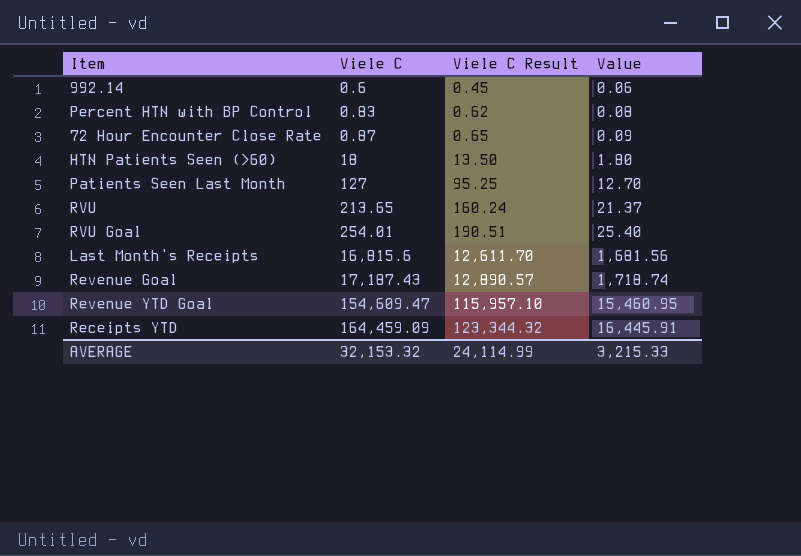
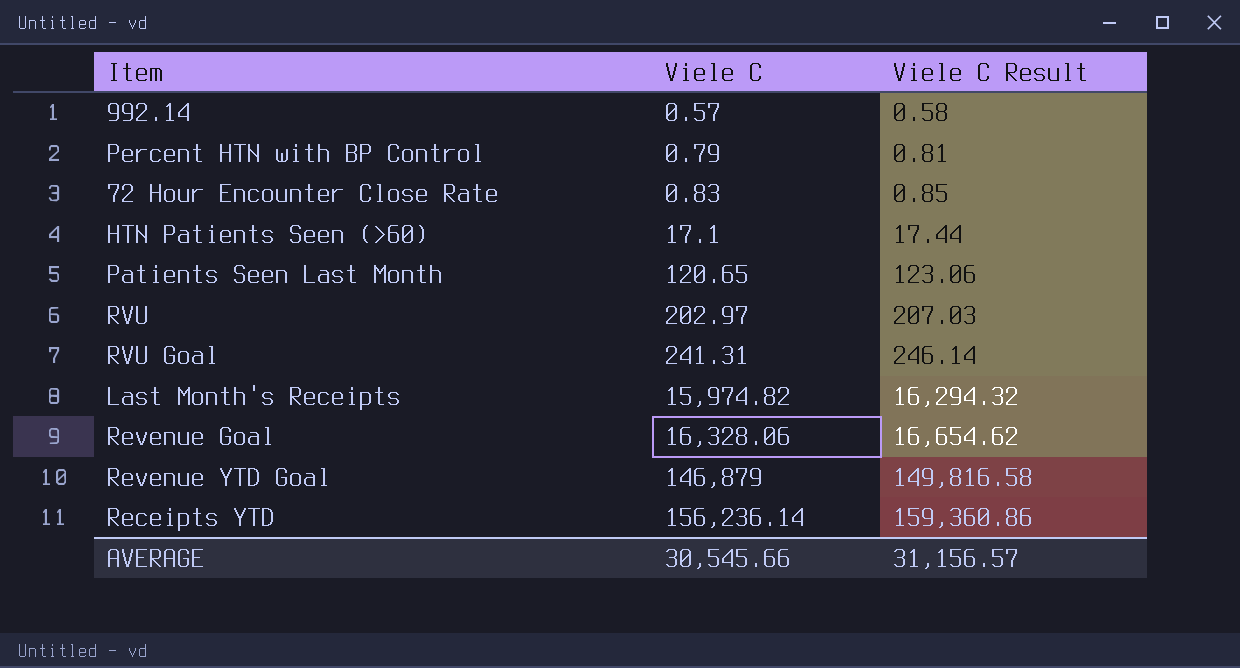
column Value | formula: [Viele C] * 0.1 -> none
column Viele C Result | formula: [Viele C] * 0.75 -> [Viele C] * 1.02
992.14 | Viele C: 0.6 -> 0.57
Percent HTN with BP Control | Viele C: 0.83 -> 0.79
72 Hour Encounter Close Rate | Viele C: 0.87 -> 0.83
HTN Patients Seen (>60) | Viele C: 18 -> 17.1
Patients Seen Last Month | Viele C: 127 -> 120.65
RVU | Viele C: 213.65 -> 202.97
RVU Goal | Viele C: 254.01 -> 241.31
Last Month's Receipts | Viele C: 16,815.6 -> 15,974.82
Revenue Goal | Viele C: 17,187.43 -> 16,328.06
Revenue YTD Goal | Viele C: 154,609.47 -> 146,879
Receipts YTD | Viele C: 164,459.09 -> 156,236.14
AVERAGE | Viele C: 32,153.32 -> 30,545.66
AVERAGE | Viele C Result: 24,114.99 -> 31,156.57

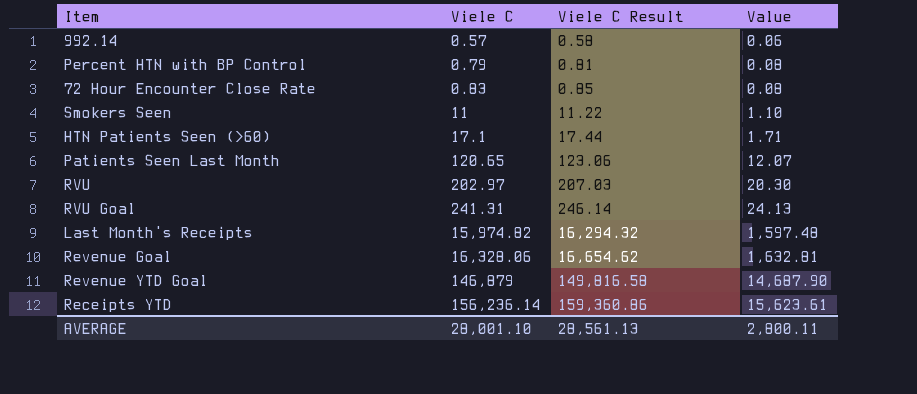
column Value | formula: none -> [Viele C] * 0.1
row Smokers Seen: none -> 11 | 11.22 | 1.10
AVERAGE | Viele C: 30,545.66 -> 28,001.10
AVERAGE | Viele C Result: 31,156.57 -> 28,561.13

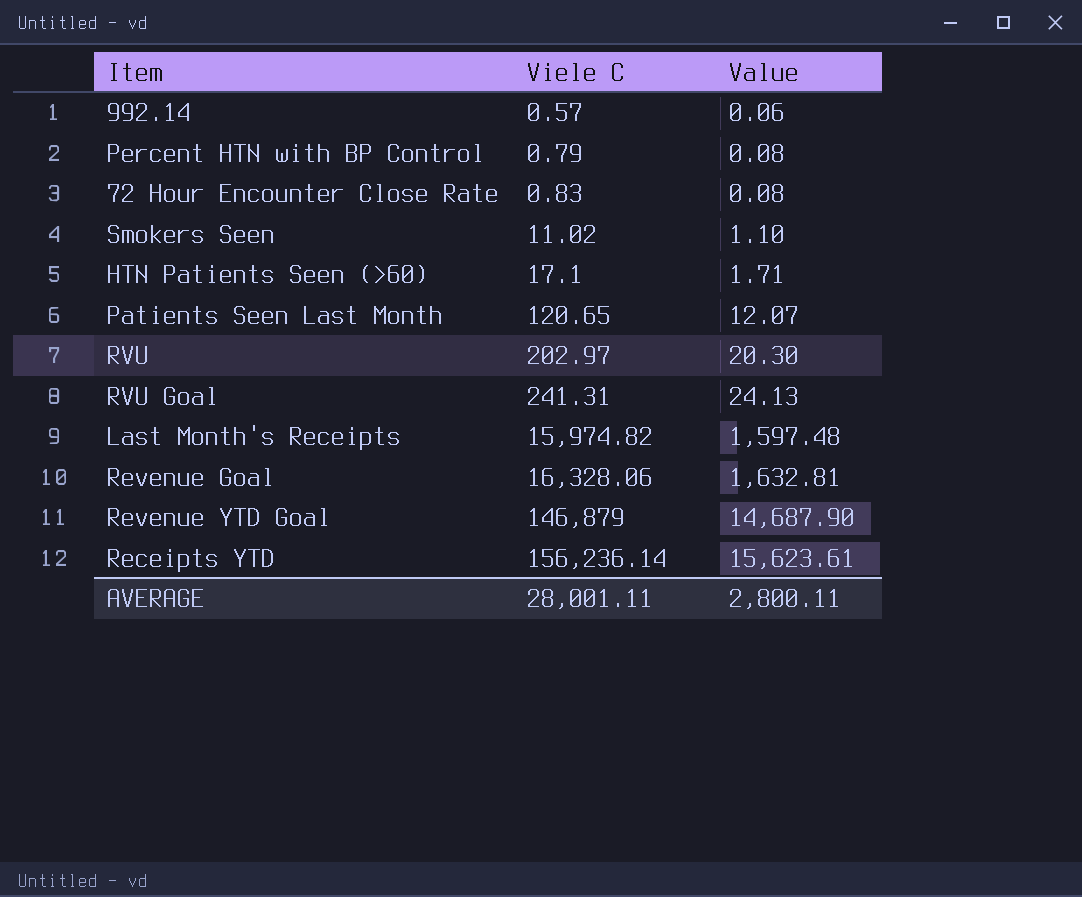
column Viele C Result | formula: [Viele C] * 1.02 -> none
Smokers Seen | Viele C: 11 -> 11.02
AVERAGE | Viele C: 28,001.10 -> 28,001.11

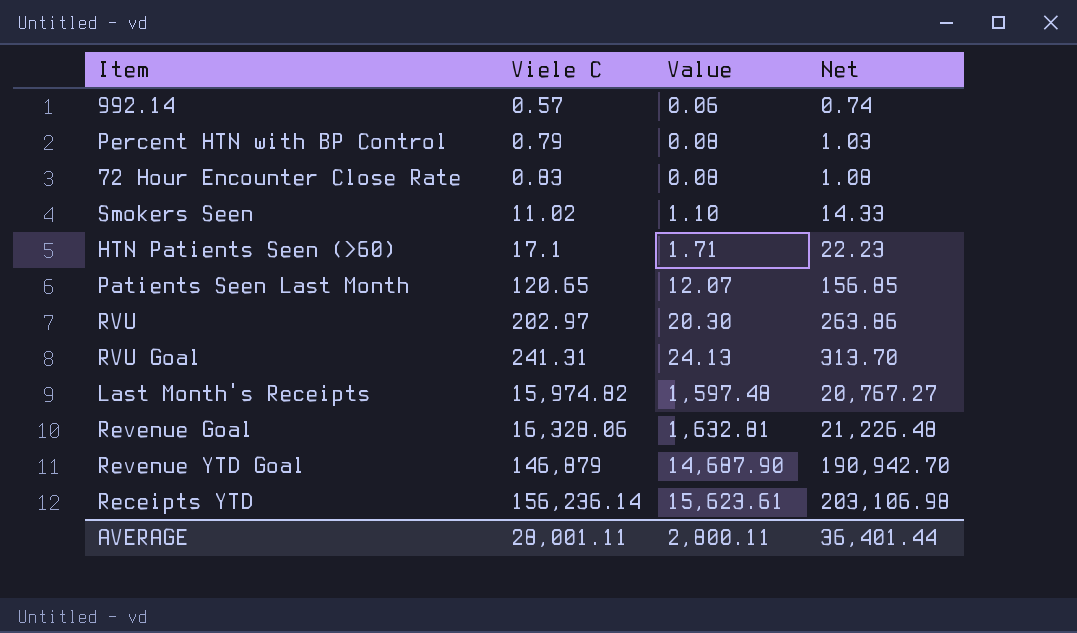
column Net | formula: none -> [Viele C] * 1.3

